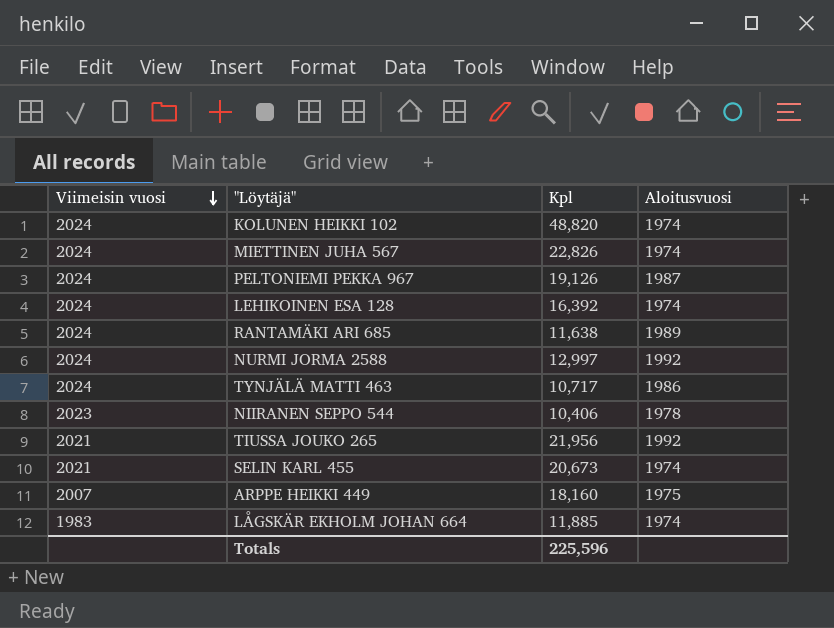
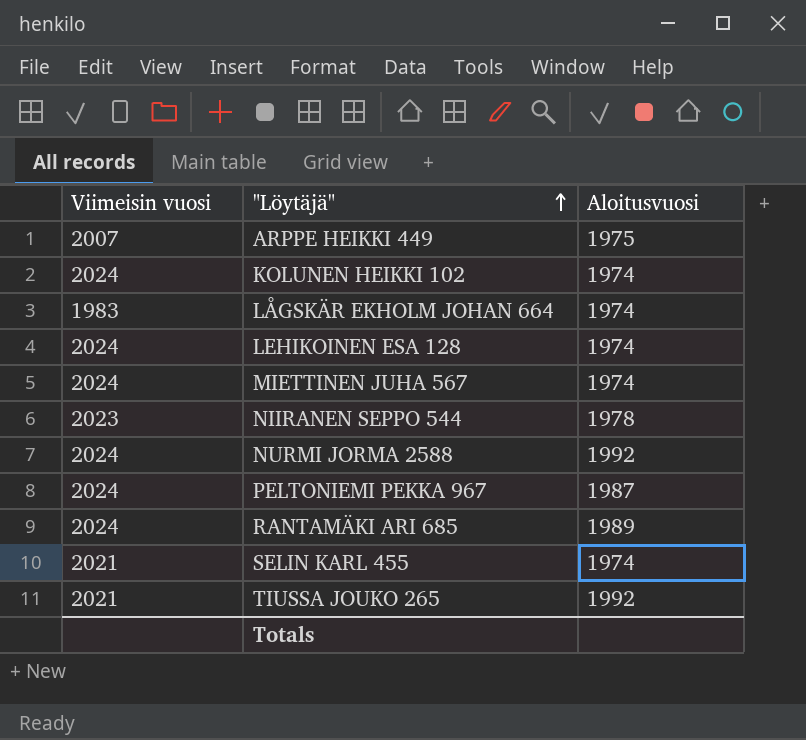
row order: Viimeisin vuosi descending -> "Löytäjä" ascending
column Kpl | position: 3 -> none
row TYNJÄLÄ MATTI 463: 2024 | 10,717 | 1986 -> none

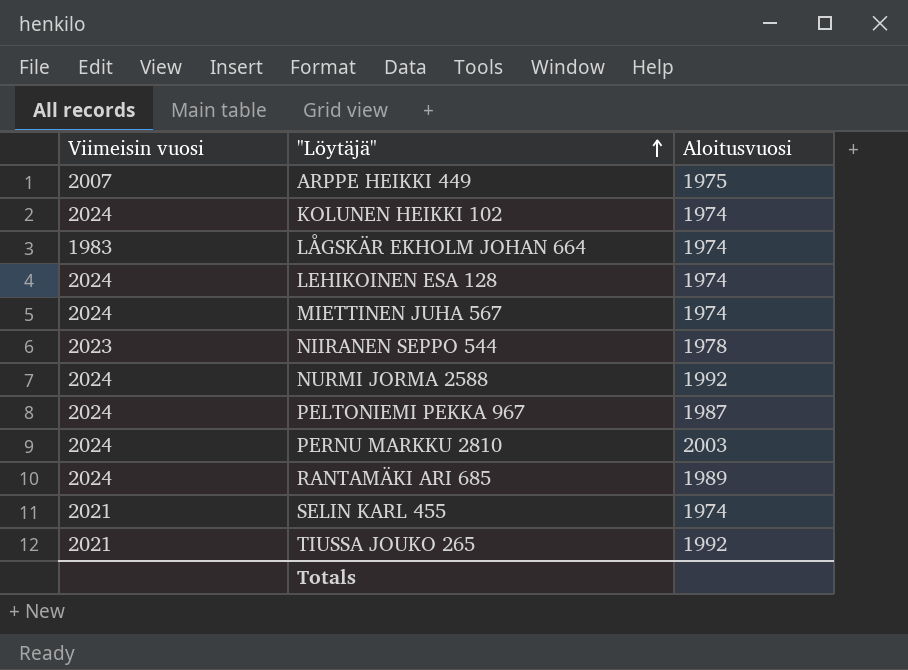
row PERNU MARKKU 2810: none -> 2024 | 2003

